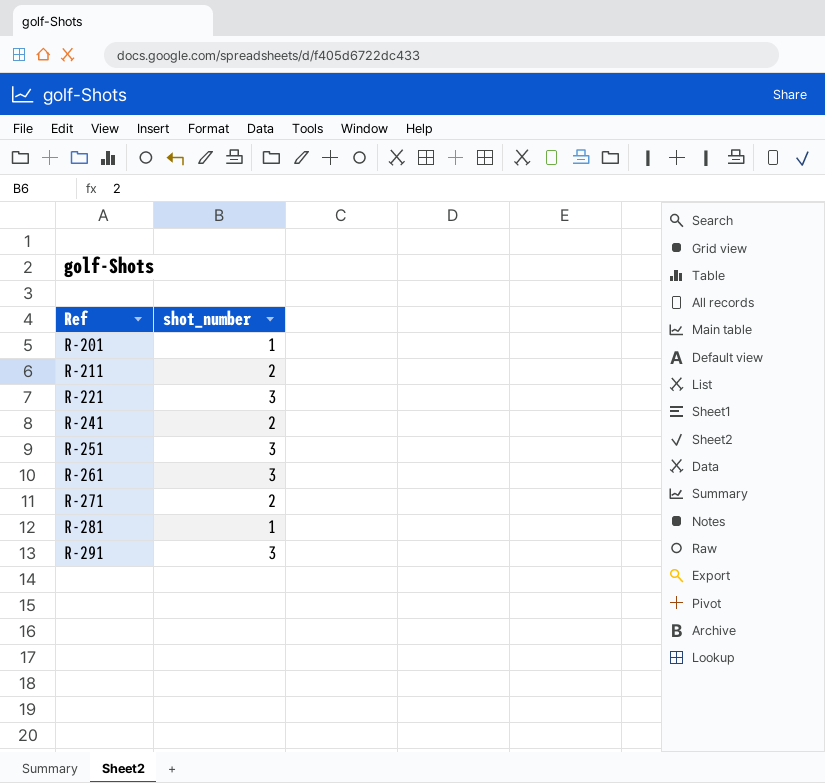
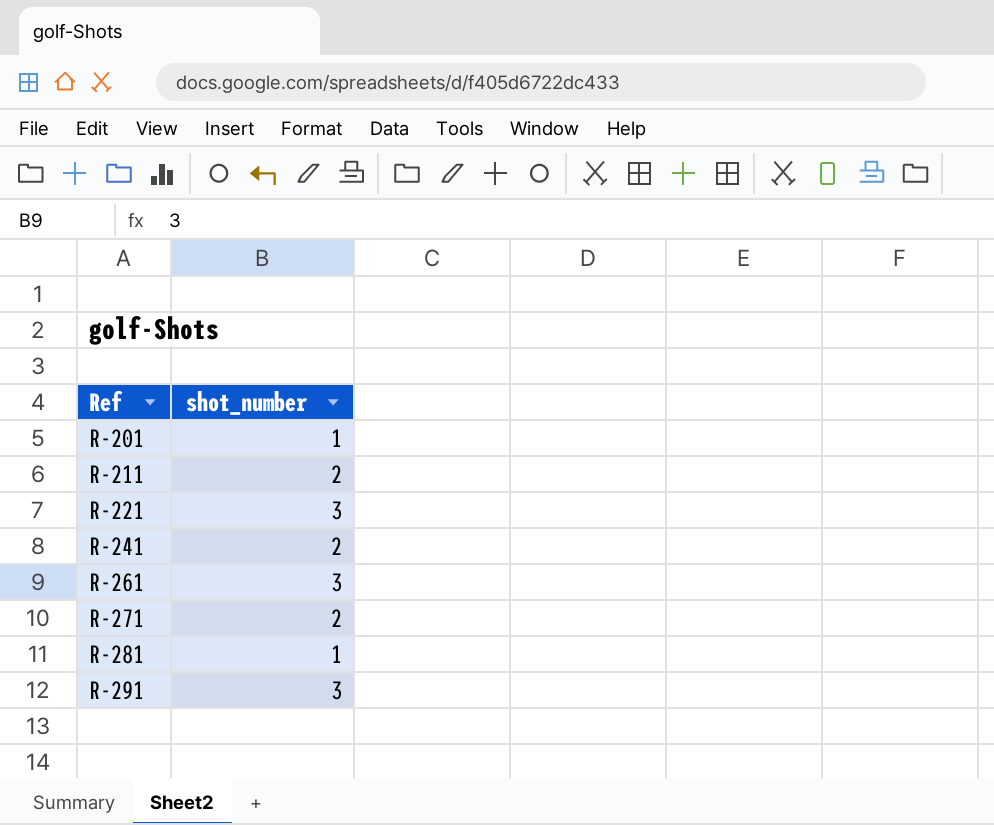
row R-251: 3 -> none

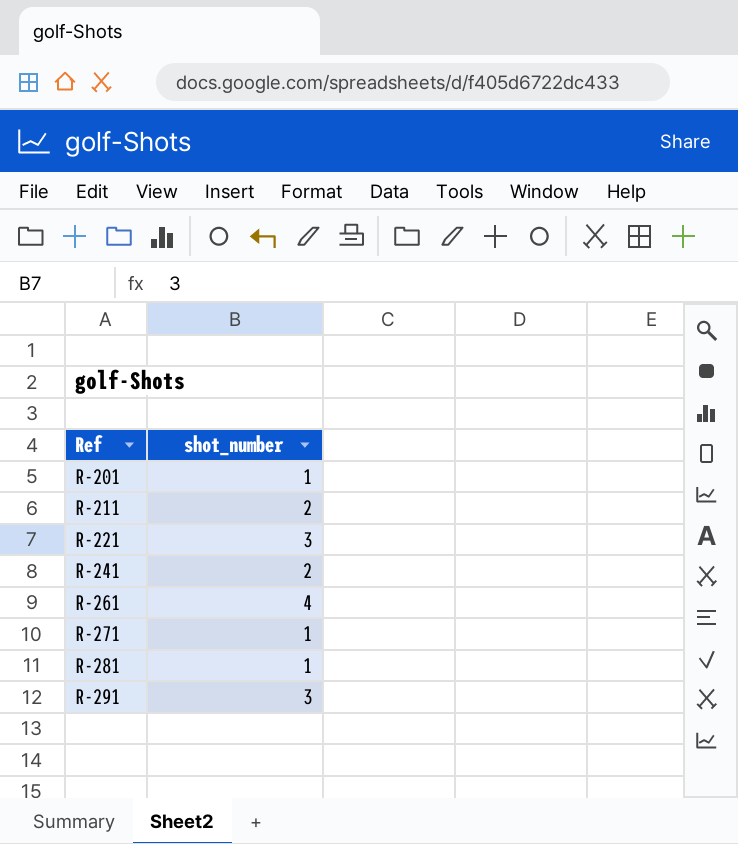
R-261 | shot_number: 3 -> 4
R-271 | shot_number: 2 -> 1

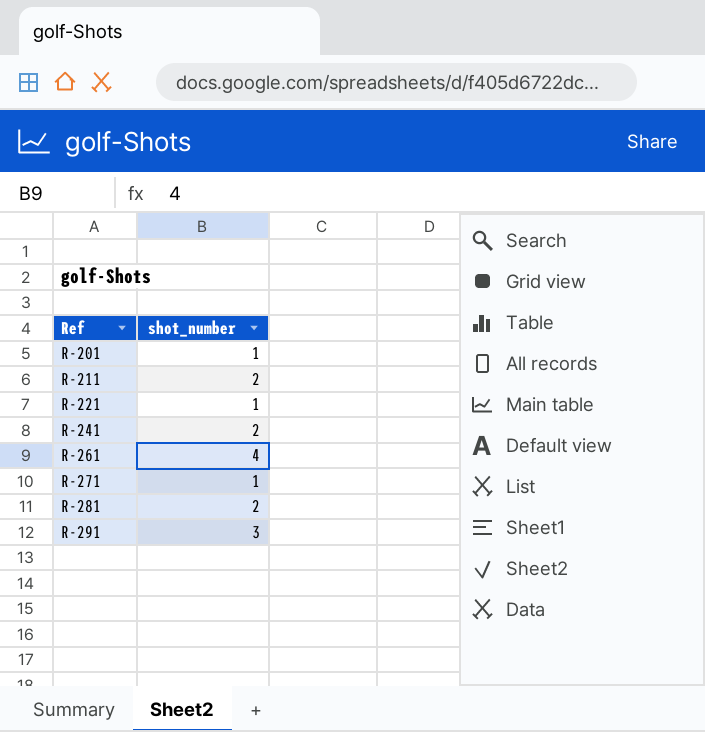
R-221 | shot_number: 3 -> 1
R-281 | shot_number: 1 -> 2

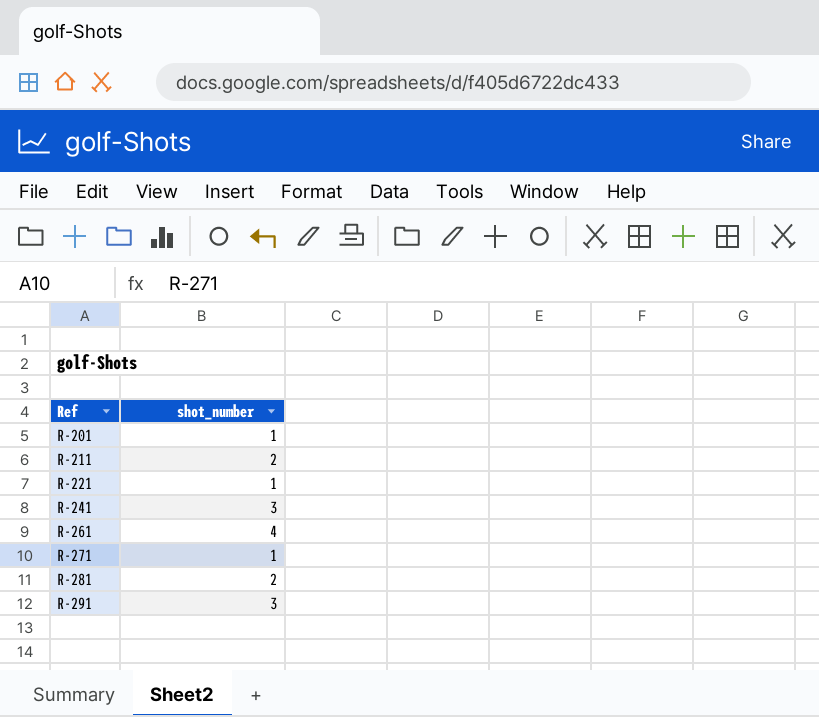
R-241 | shot_number: 2 -> 3

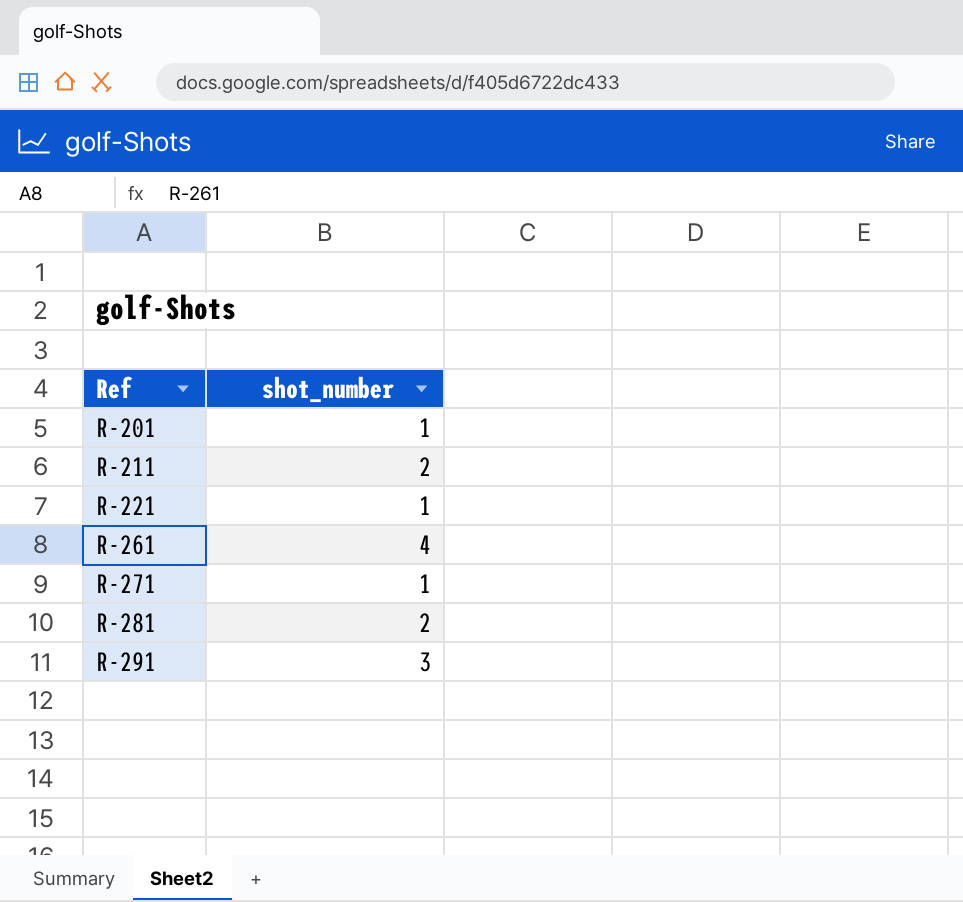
row R-241: 3 -> none

